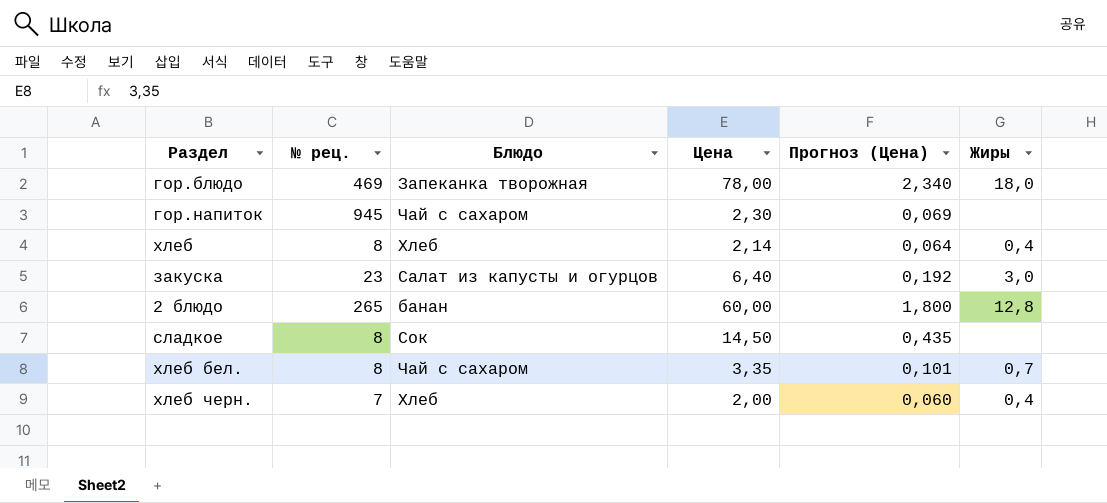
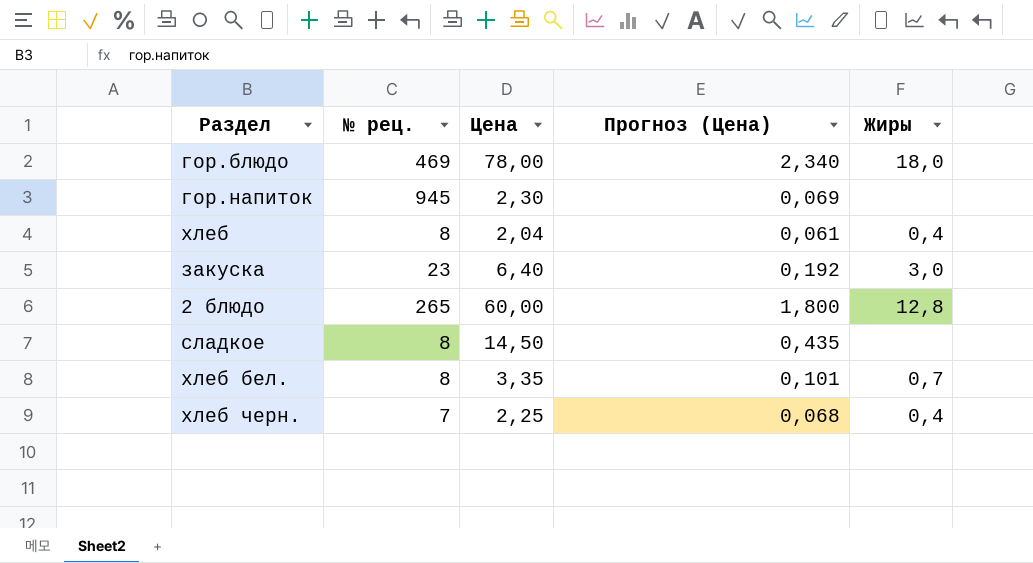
column Блюдо | position: 3 -> none
хлеб | Цена: 2,14 -> 2,04
хлеб | Прогноз (Цена): 0,064 -> 0,061
хлеб черн. | Цена: 2,00 -> 2,25
хлеб черн. | Прогноз (Цена): 0,060 -> 0,068

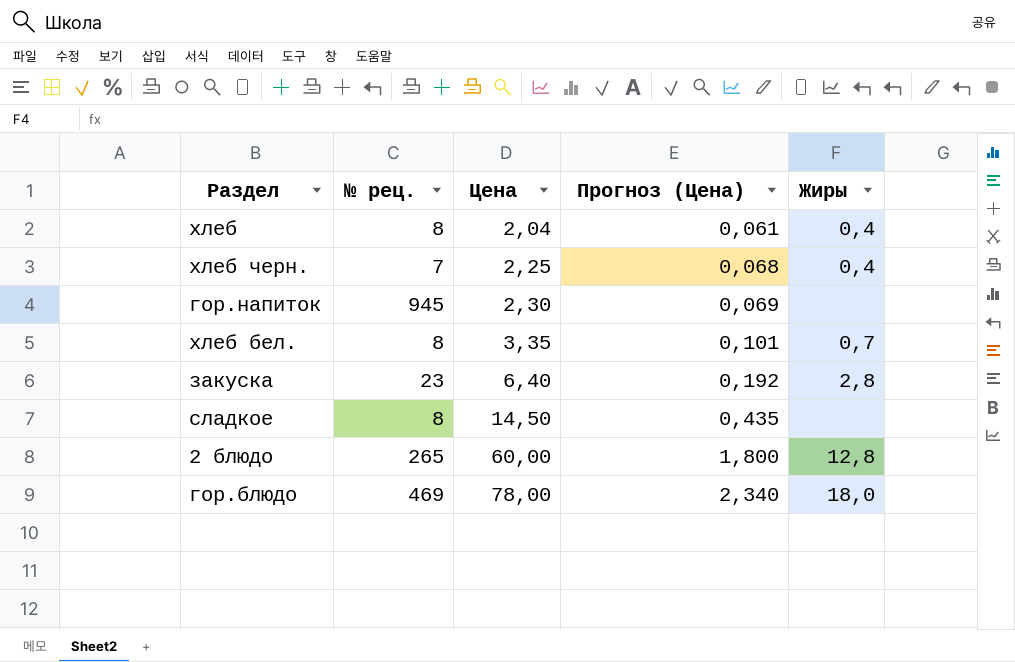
row order: none -> Цена ascending
закуска | Жиры: 3,0 -> 2,8

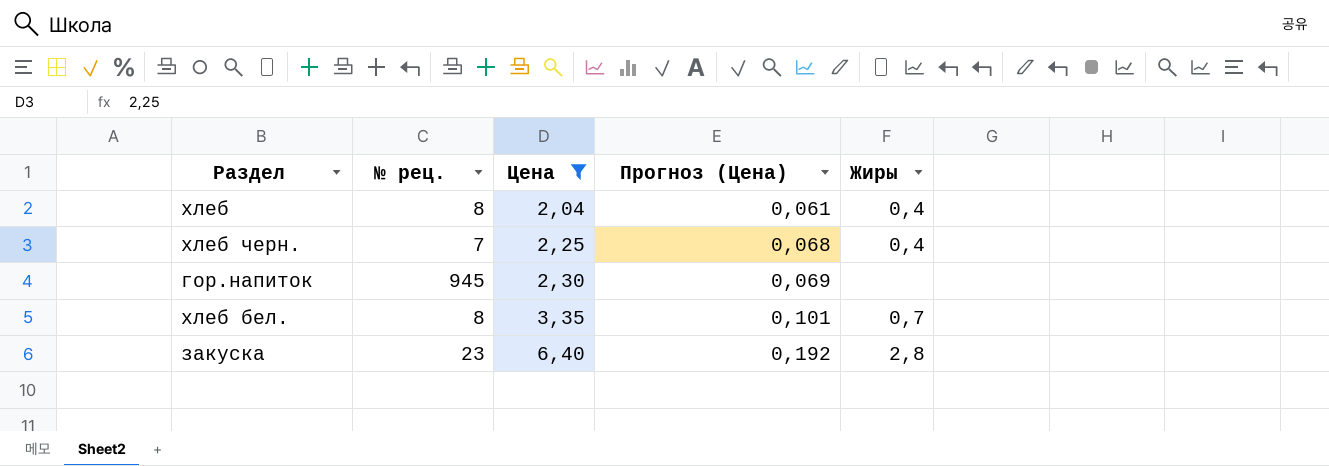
filter: none -> Цена <= 6,40

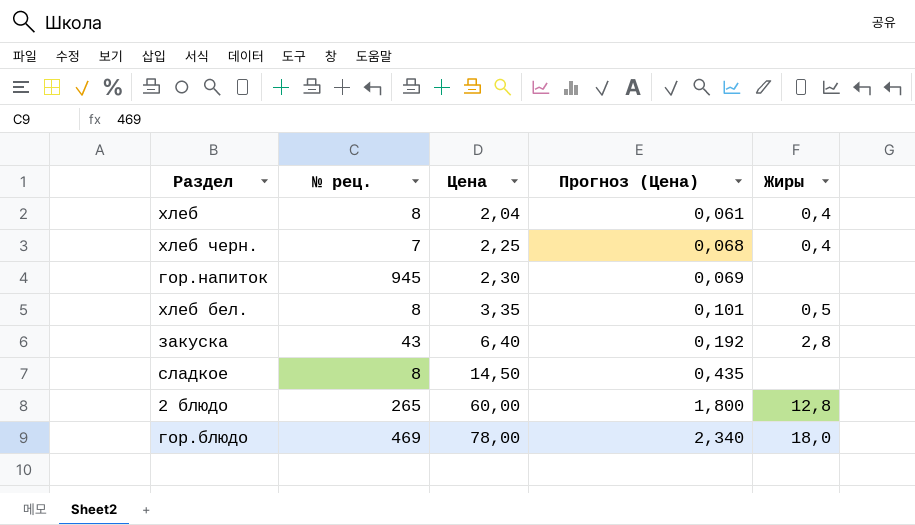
filter: Цена <= 6,40 -> none
хлеб бел. | Жиры: 0,7 -> 0,5
закуска | № рец.: 23 -> 43

